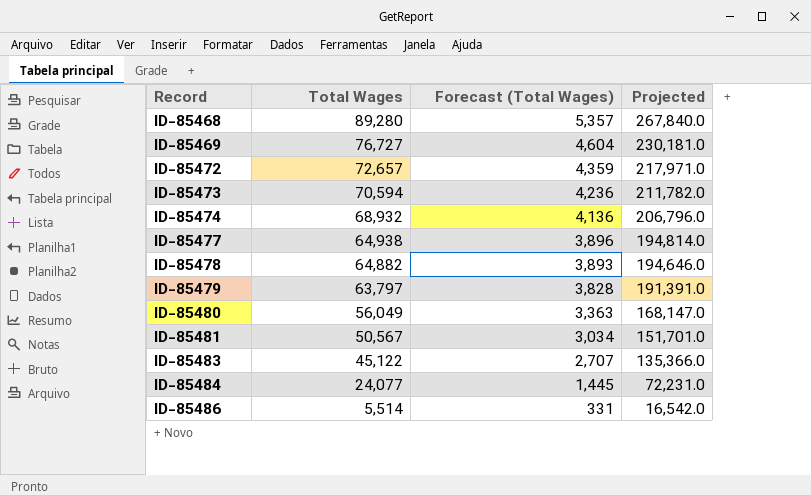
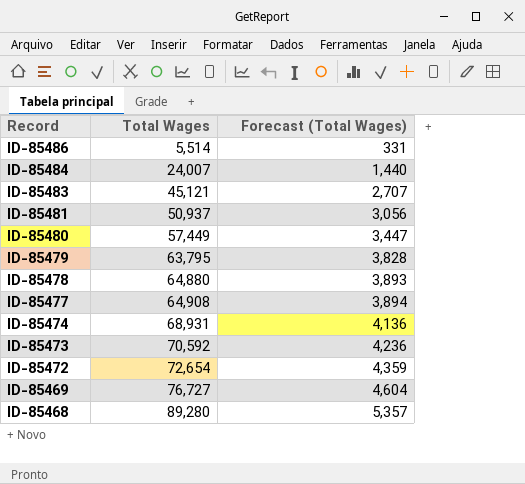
row order: Record ascending -> Record descending
column Projected | formula: [Total Wages] * 3 -> none
ID-85484 | Total Wages: 24,077 -> 24,007
ID-85484 | Forecast (Total Wages): 1,445 -> 1,440
ID-85483 | Total Wages: 45,122 -> 45,121
ID-85481 | Total Wages: 50,567 -> 50,937
ID-85481 | Forecast (Total Wages): 3,034 -> 3,056
ID-85480 | Total Wages: 56,049 -> 57,449
ID-85480 | Forecast (Total Wages): 3,363 -> 3,447
ID-85479 | Total Wages: 63,797 -> 63,795
ID-85478 | Total Wages: 64,882 -> 64,880
ID-85477 | Total Wages: 64,938 -> 64,908
ID-85477 | Forecast (Total Wages): 3,896 -> 3,894
ID-85474 | Total Wages: 68,932 -> 68,931
ID-85473 | Total Wages: 70,594 -> 70,592
ID-85472 | Total Wages: 72,657 -> 72,654

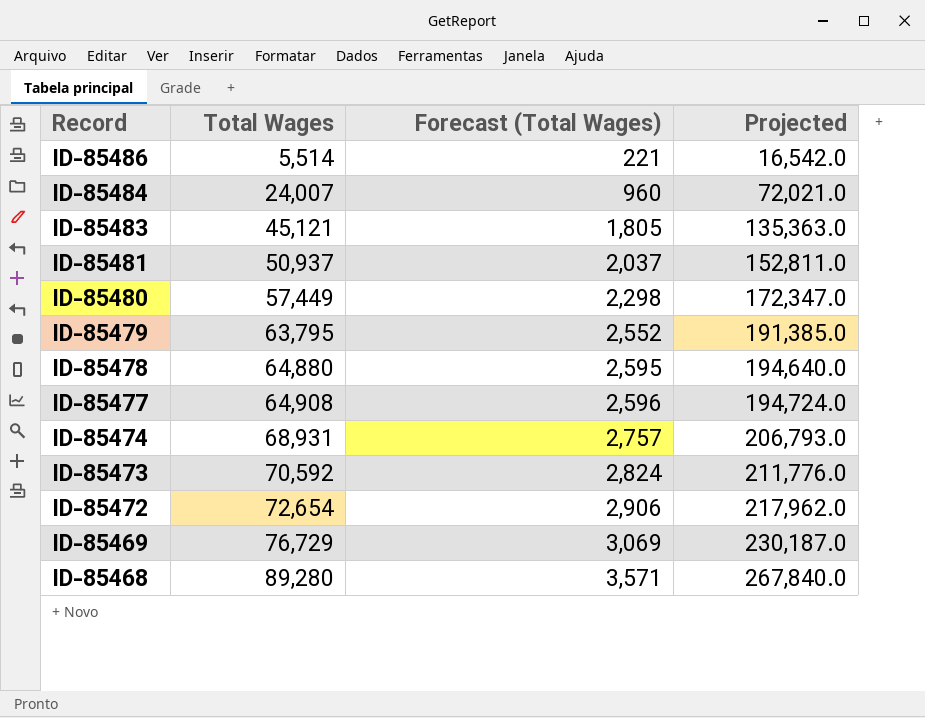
column Forecast (Total Wages) | formula: [Total Wages] * 0.06 -> [Total Wages] * 0.04
column Projected | formula: none -> [Total Wages] * 3
ID-85469 | Total Wages: 76,727 -> 76,729

